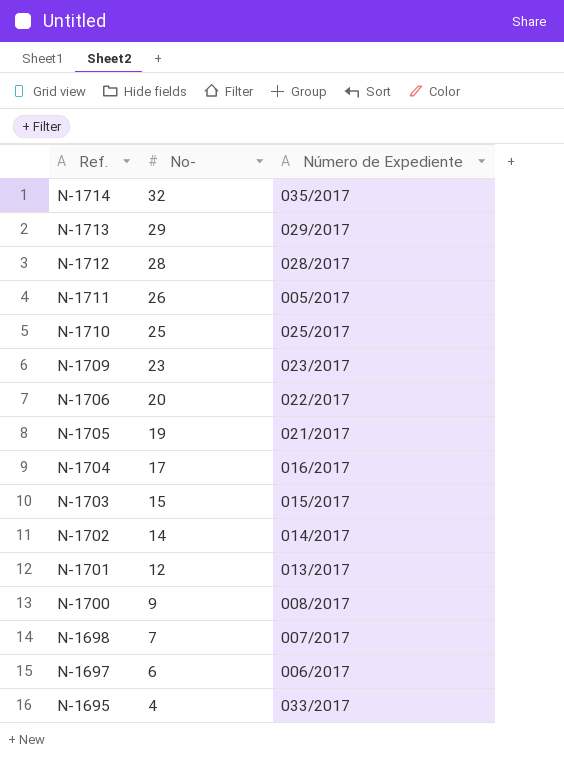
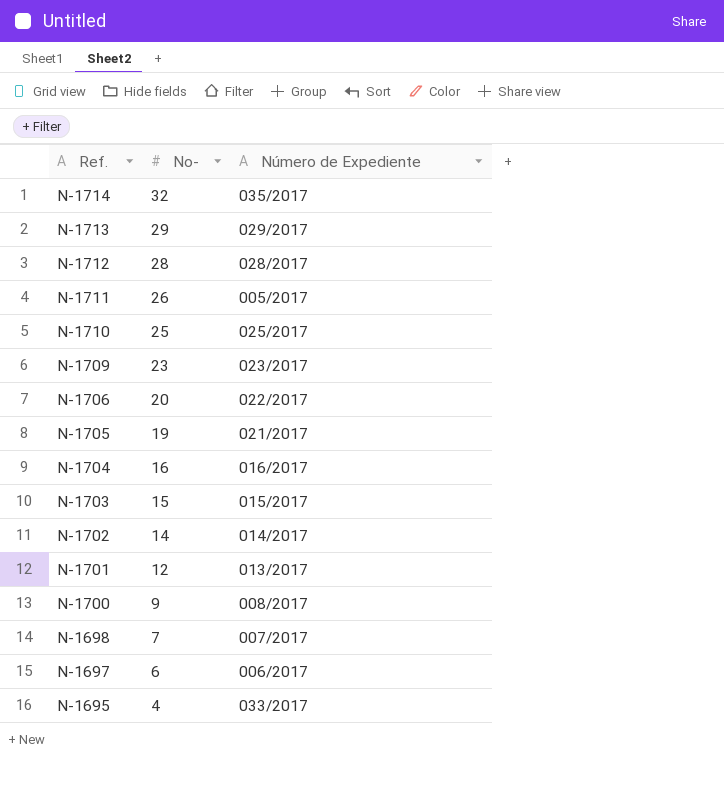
N-1704 | No-: 17 -> 16

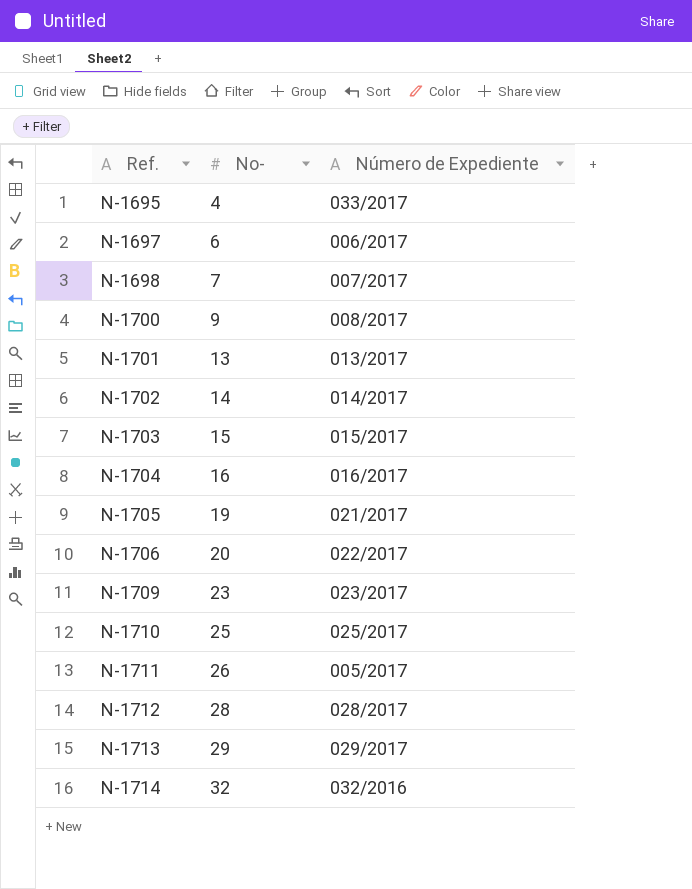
row order: Ref. descending -> Ref. ascending
N-1701 | No-: 12 -> 13
N-1714 | Número de Expediente: 035/2017 -> 032/2016

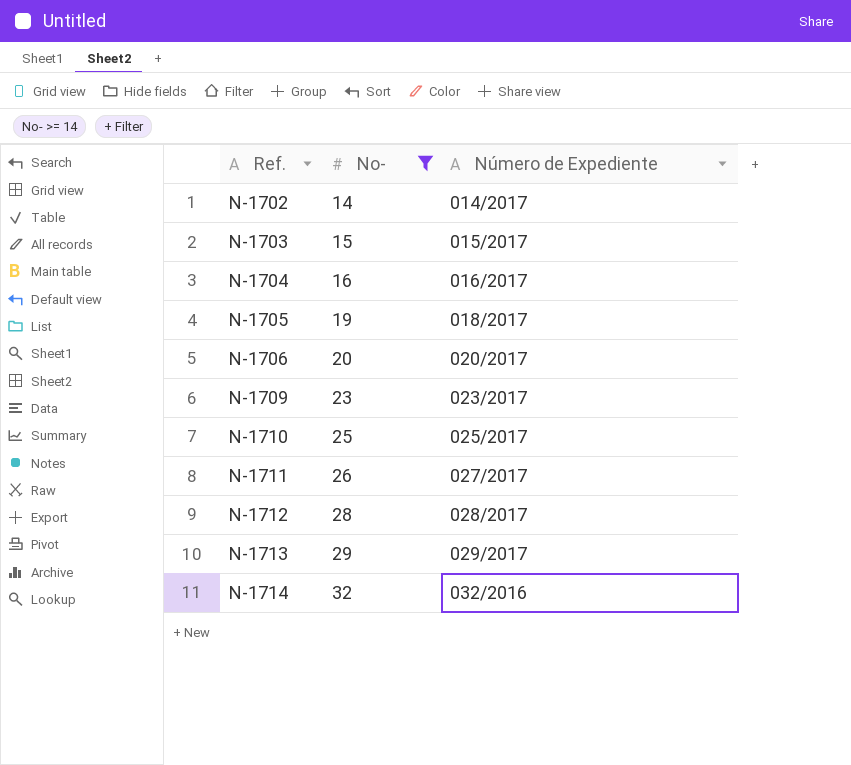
filter: none -> No- >= 14
N-1705 | Número de Expediente: 021/2017 -> 018/2017
N-1706 | Número de Expediente: 022/2017 -> 020/2017
N-1711 | Número de Expediente: 005/2017 -> 027/2017

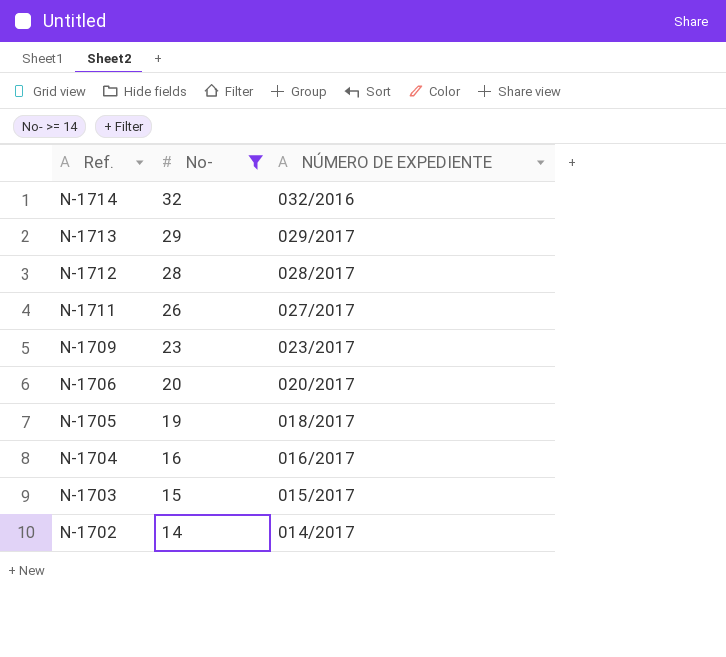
row order: Ref. ascending -> Ref. descending
column name: Número de Expediente -> NÚMERO DE EXPEDIENTE
row N-1710: 25 | 025/2017 -> none

